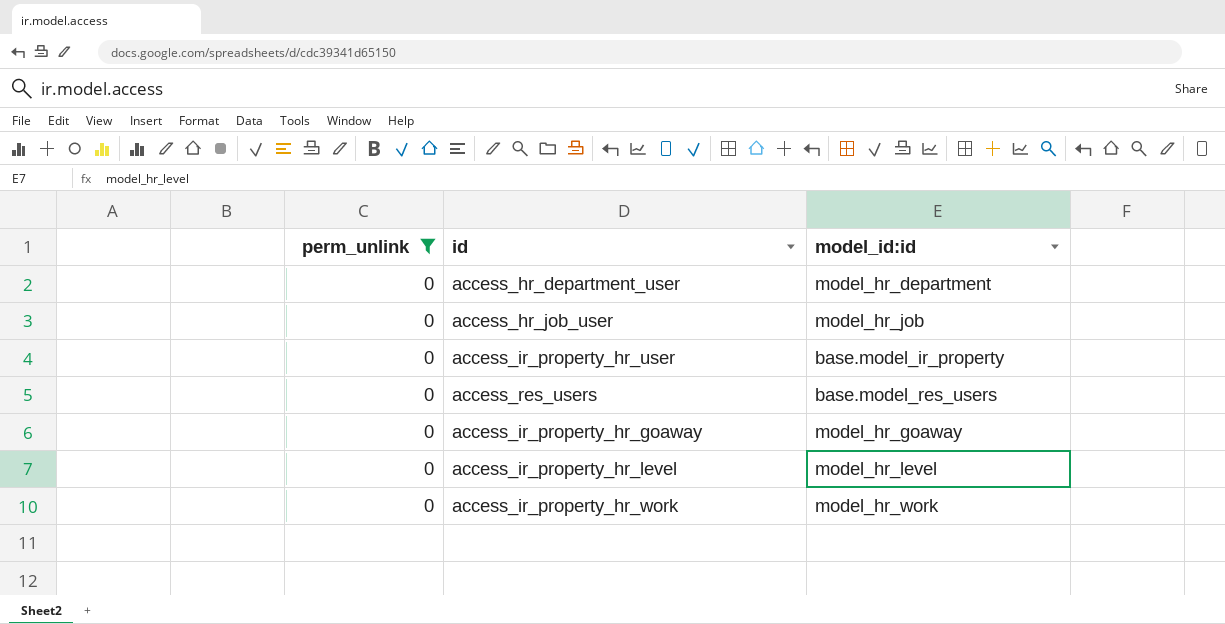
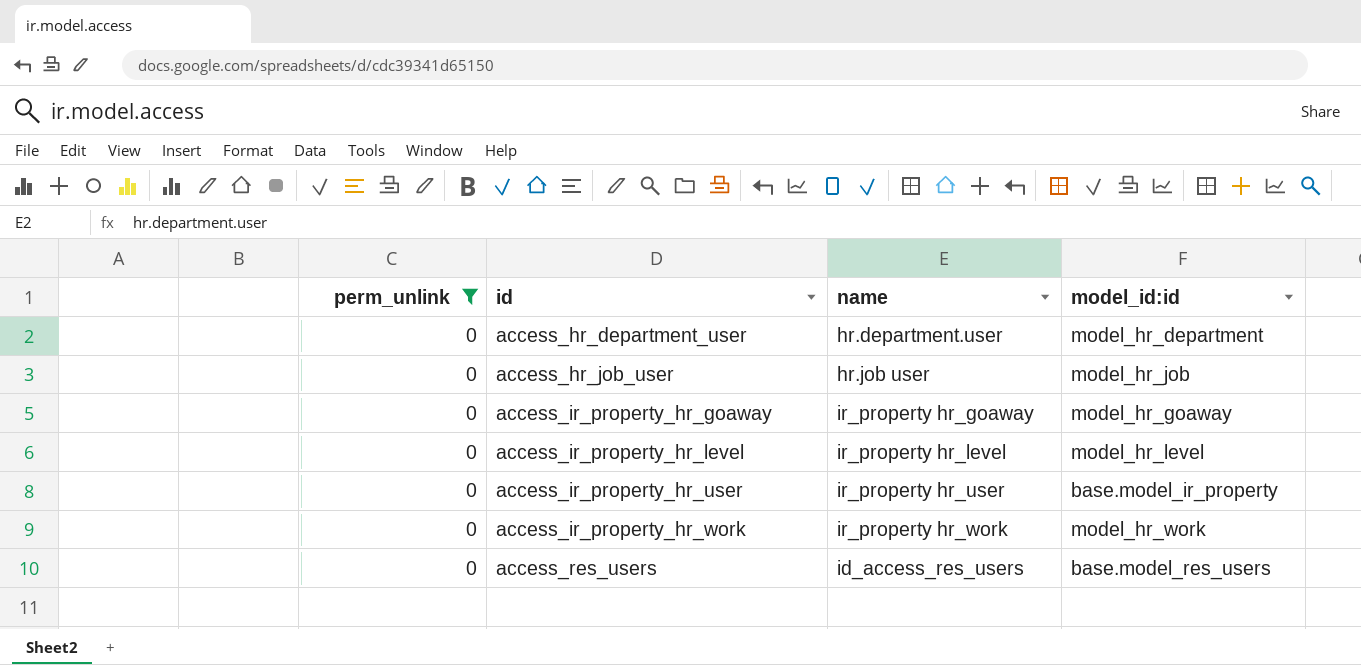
row order: none -> id ascending
column name | position: none -> 3

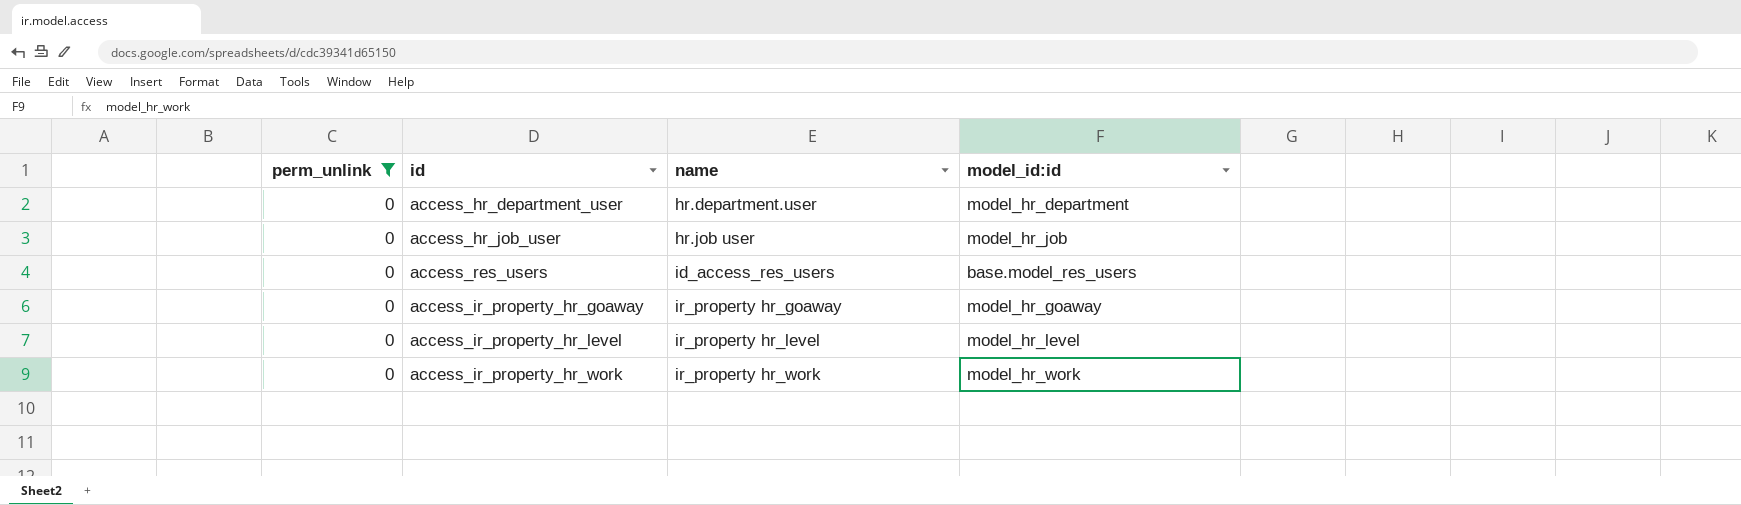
row order: id ascending -> name ascending
row access_ir_property_hr_user: 0 | ir_property hr_user | base.model_ir_property -> none

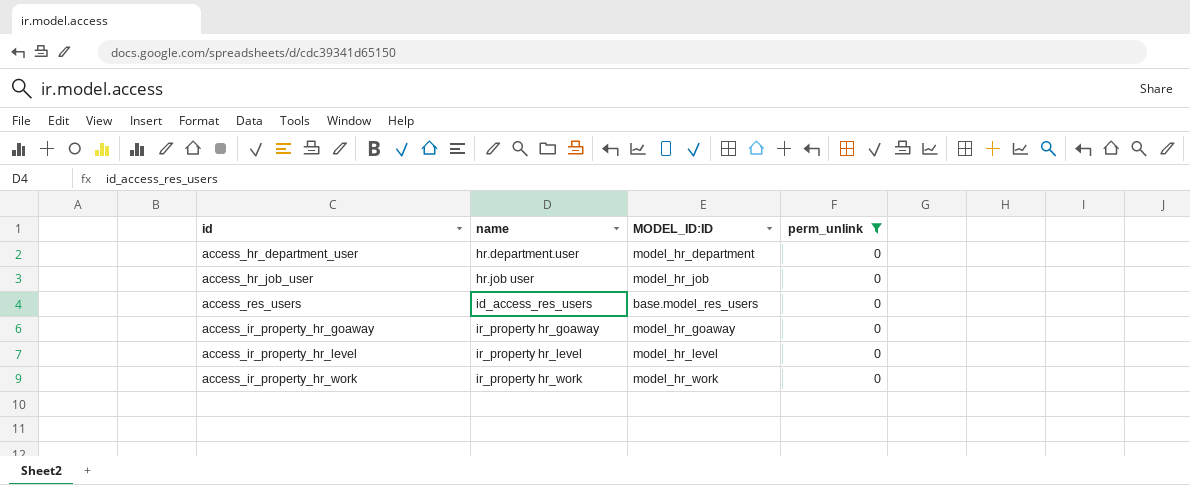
column name: model_id:id -> MODEL_ID:ID
column perm_unlink | position: 1 -> 4

